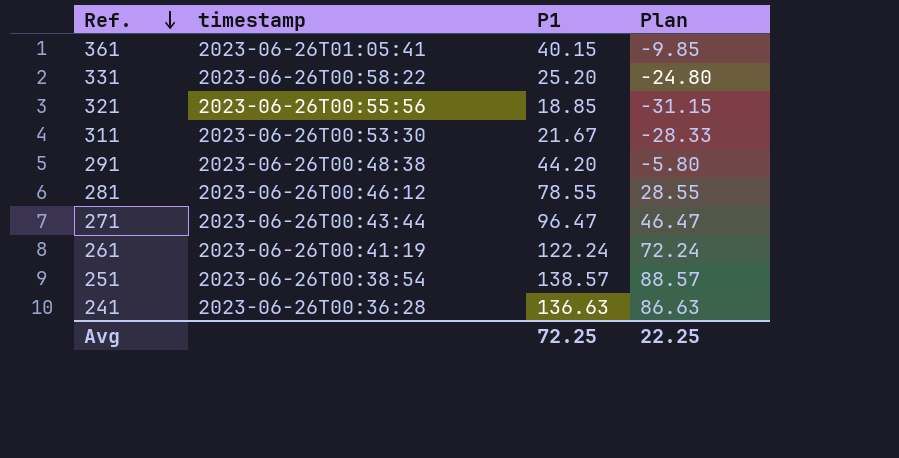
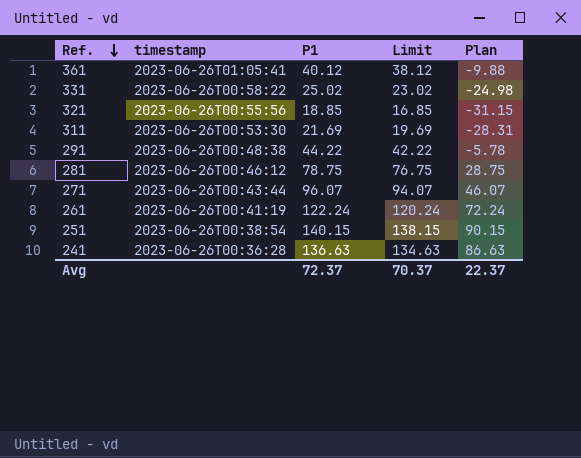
column Limit | formula: none -> [P1] - 2
361 | P1: 40.15 -> 40.12
361 | Plan: -9.85 -> -9.88
331 | P1: 25.20 -> 25.02
331 | Plan: -24.80 -> -24.98
311 | P1: 21.67 -> 21.69
311 | Plan: -28.33 -> -28.31
291 | P1: 44.20 -> 44.22
291 | Plan: -5.80 -> -5.78
281 | P1: 78.55 -> 78.75
281 | Plan: 28.55 -> 28.75
271 | P1: 96.47 -> 96.07
271 | Plan: 46.47 -> 46.07
251 | P1: 138.57 -> 140.15
251 | Plan: 88.57 -> 90.15
Avg | P1: 72.25 -> 72.37
Avg | Plan: 22.25 -> 22.37

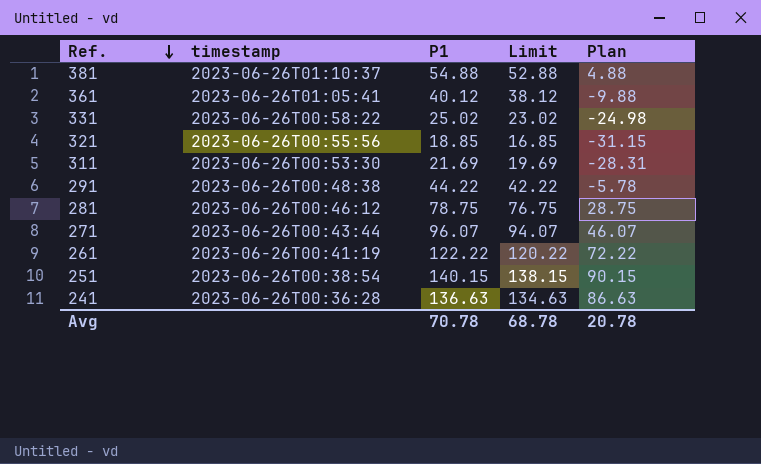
row 381: none -> 2023-06-26T01:10:37 | 54.88 | 52.88 | 4.88
261 | P1: 122.24 -> 122.22
261 | Limit: 120.24 -> 120.22
261 | Plan: 72.24 -> 72.22
Avg | P1: 72.37 -> 70.78
Avg | Limit: 70.37 -> 68.78
Avg | Plan: 22.37 -> 20.78

